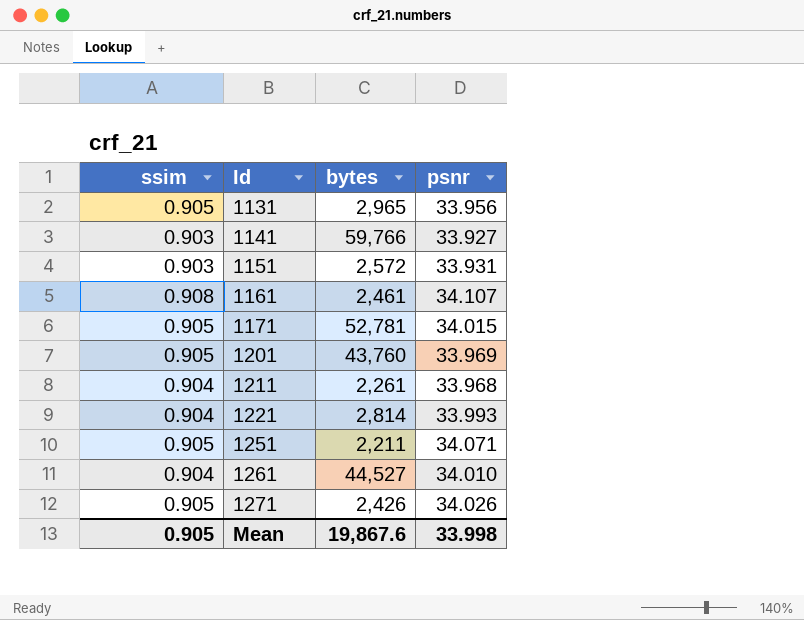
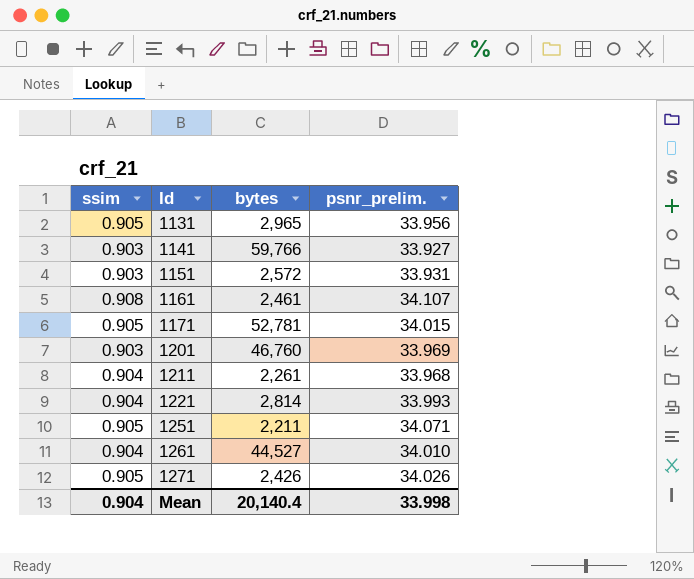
column name: psnr -> psnr_prelim.
1201 | ssim: 0.905 -> 0.903
1201 | bytes: 43,760 -> 46,760
Mean | ssim: 0.905 -> 0.904
Mean | bytes: 19,867.6 -> 20,140.4

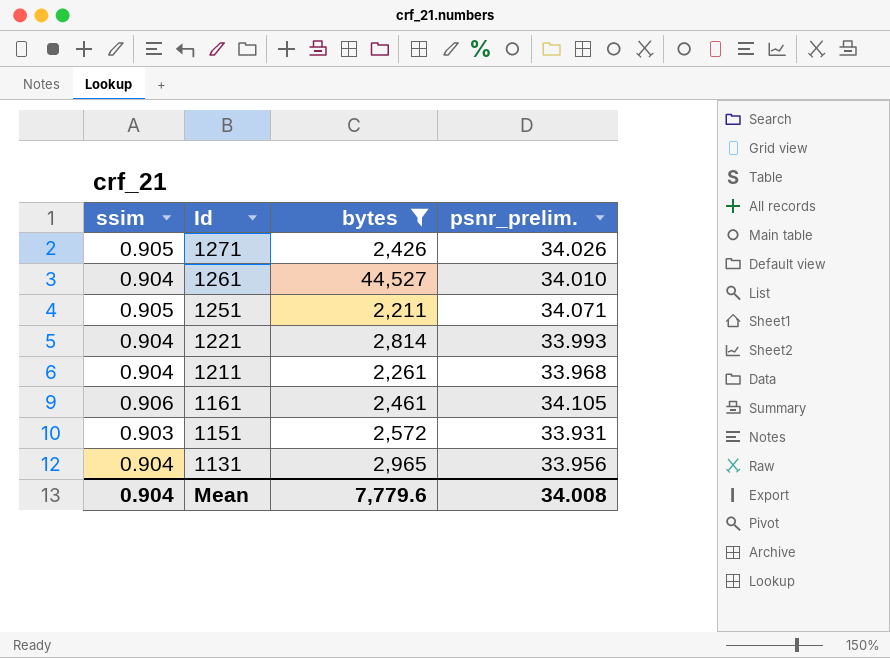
filter: none -> bytes <= 44,527
row order: Id ascending -> Id descending
1161 | ssim: 0.908 -> 0.906
1161 | psnr_prelim.: 34.107 -> 34.105
1131 | ssim: 0.905 -> 0.904
Mean | bytes: 20,140.4 -> 7,779.6
Mean | psnr_prelim.: 33.998 -> 34.008

